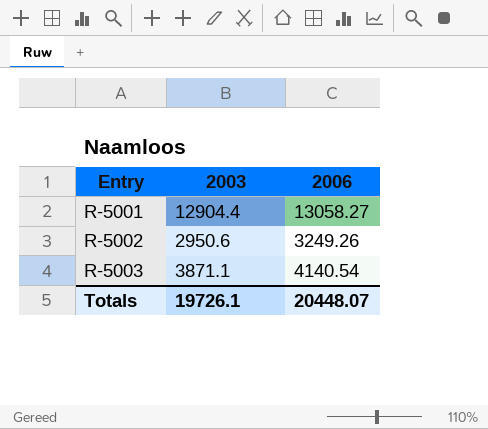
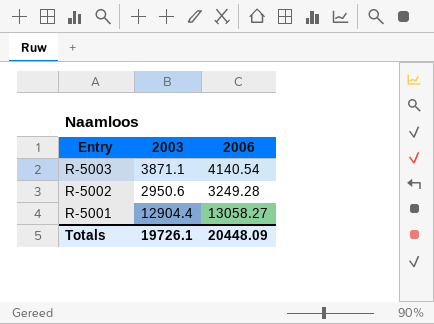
row order: Entry ascending -> Entry descending
R-5002 | 2006: 3249.26 -> 3249.28
Totals | 2006: 20448.07 -> 20448.09

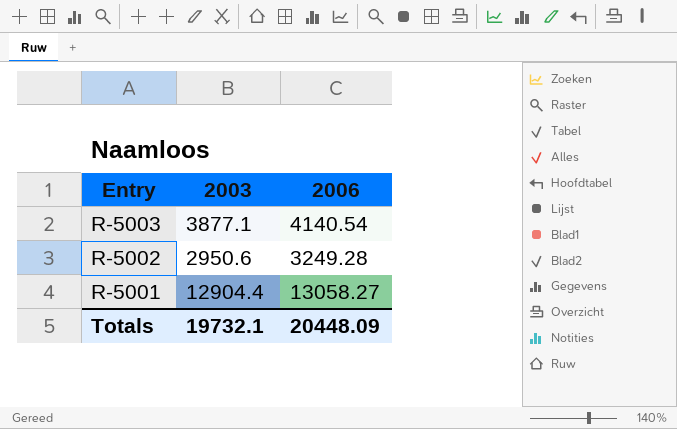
R-5003 | 2003: 3871.1 -> 3877.1
Totals | 2003: 19726.1 -> 19732.1

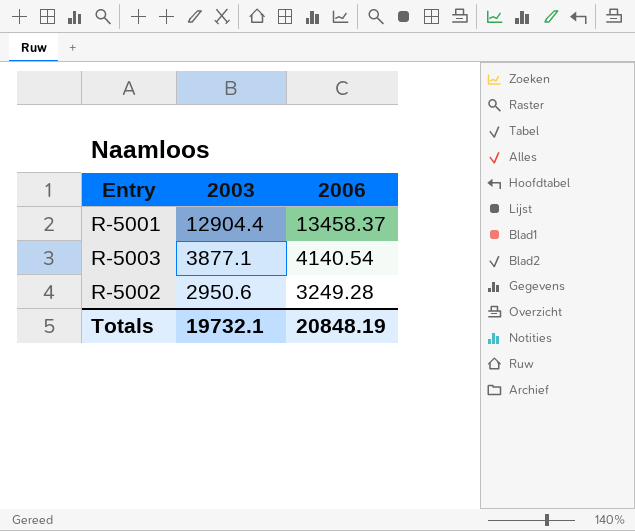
row order: Entry descending -> 2003 descending
R-5001 | 2006: 13058.27 -> 13458.37
Totals | 2006: 20448.09 -> 20848.19

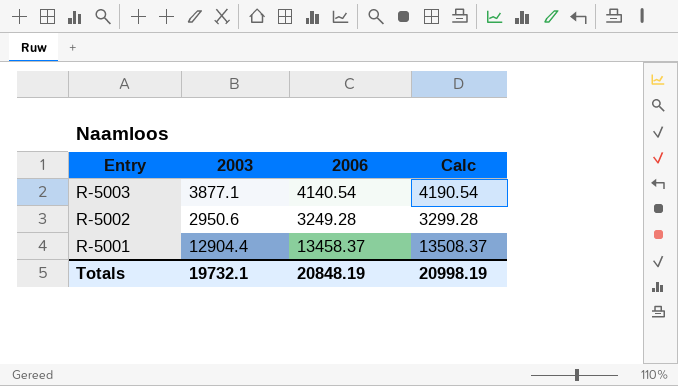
row order: 2003 descending -> Entry descending
column Calc | formula: none -> [2006] + 50

